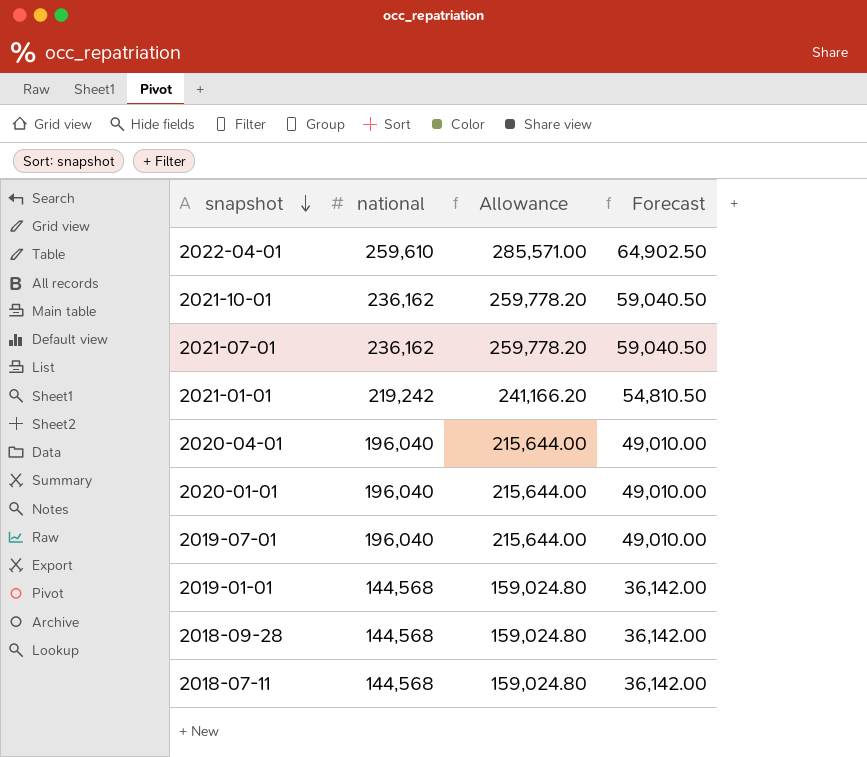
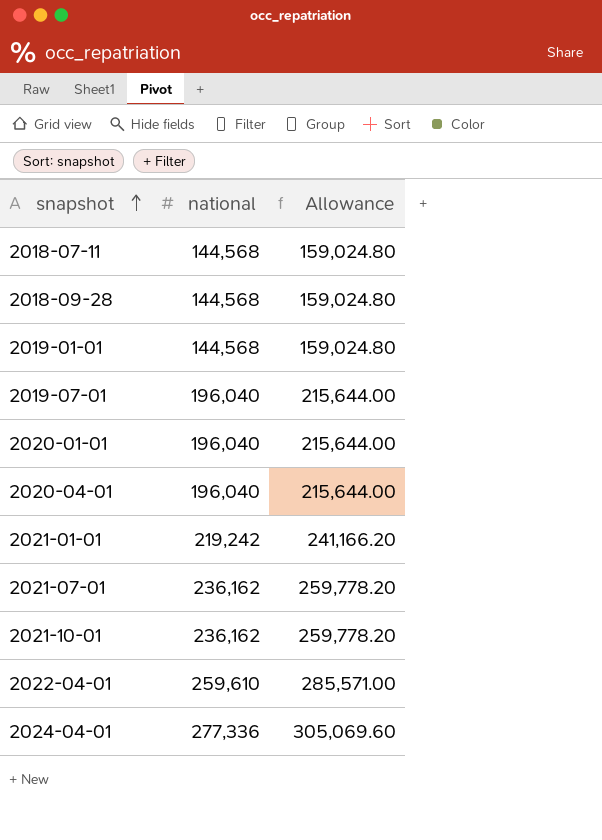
row order: snapshot descending -> snapshot ascending
column Forecast | formula: [national] * 0.25 -> none
row 2024-04-01: none -> 277,336 | 305,069.60

